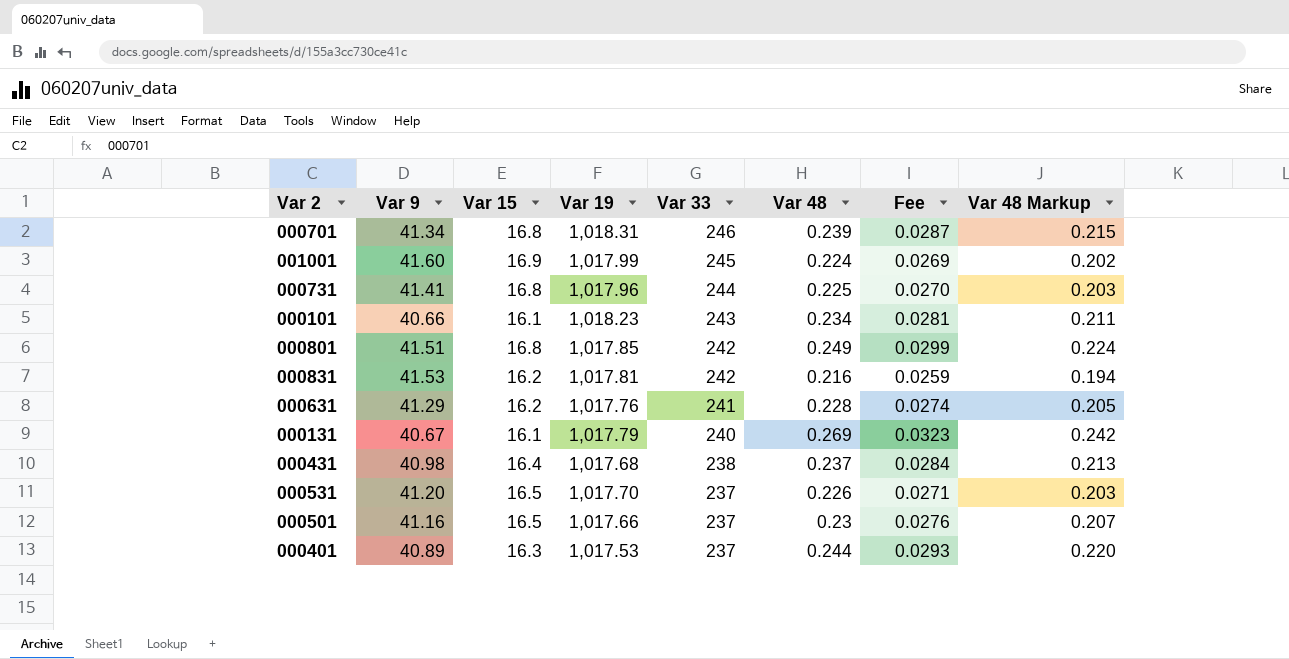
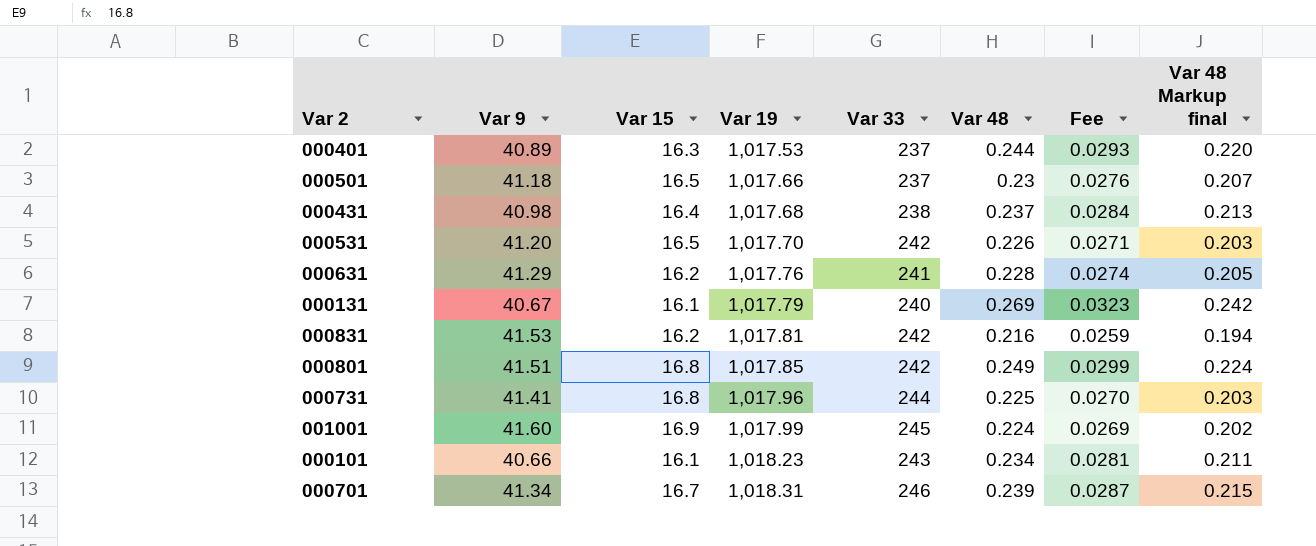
row order: Var 33 descending -> Var 19 ascending
column name: Var 48 Markup -> Var 48 Markup final
000501 | Var 9: 41.16 -> 41.18
000531 | Var 33: 237 -> 242
000701 | Var 15: 16.8 -> 16.7

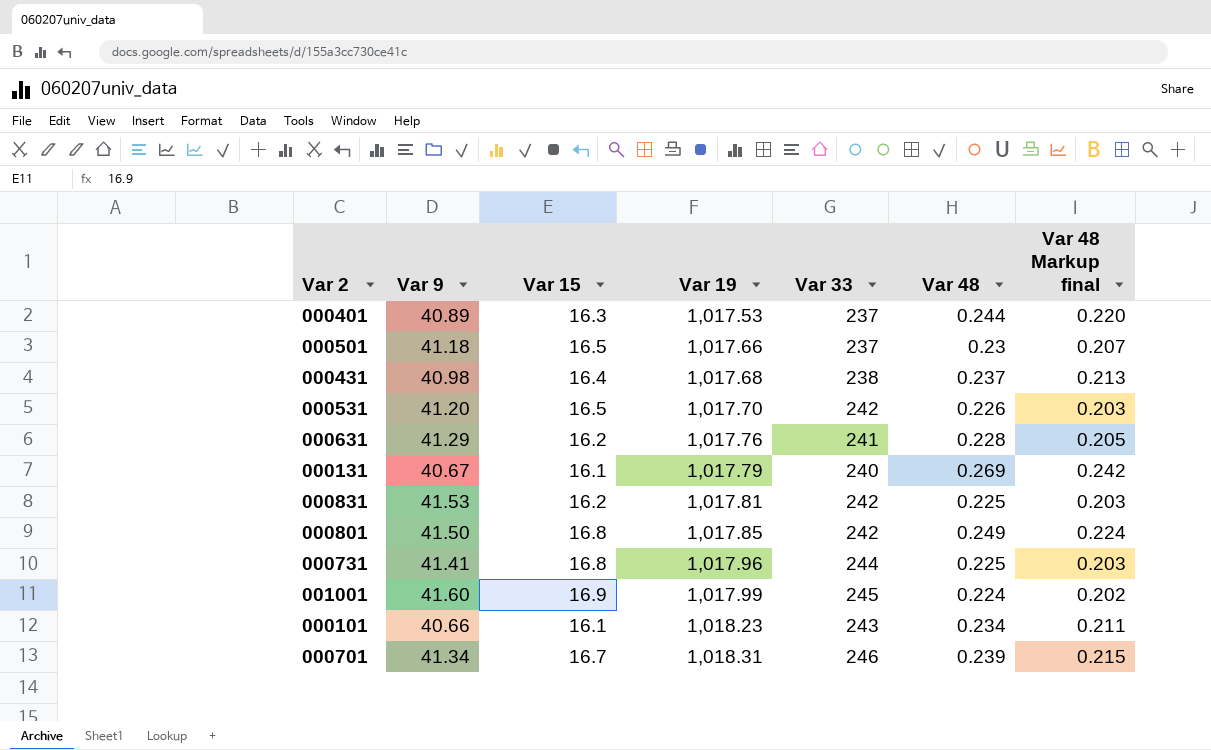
column Fee | formula: [Var 48] * 0.12 -> none
000831 | Var 48: 0.216 -> 0.225
000831 | Var 48 Markup final: 0.194 -> 0.203
000801 | Var 9: 41.51 -> 41.50

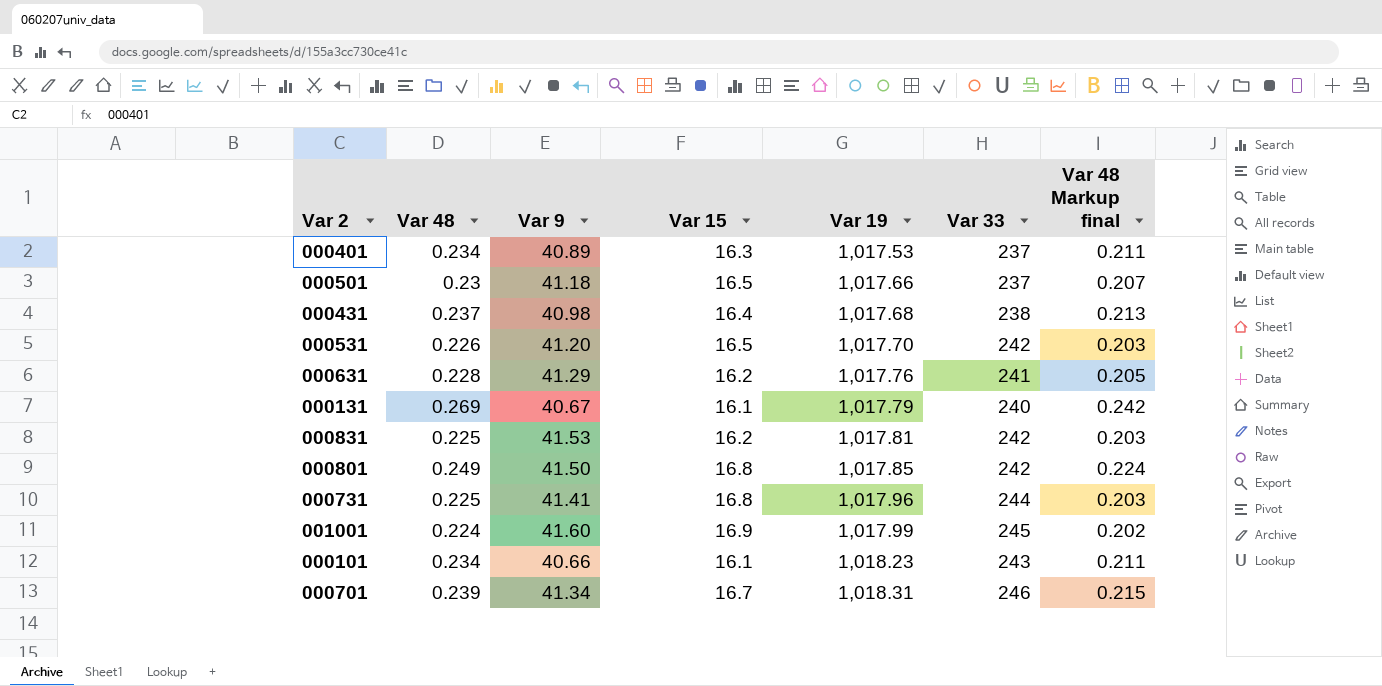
column Var 48 | position: 6 -> 2
000401 | Var 48: 0.244 -> 0.234
000401 | Var 48 Markup final: 0.220 -> 0.211

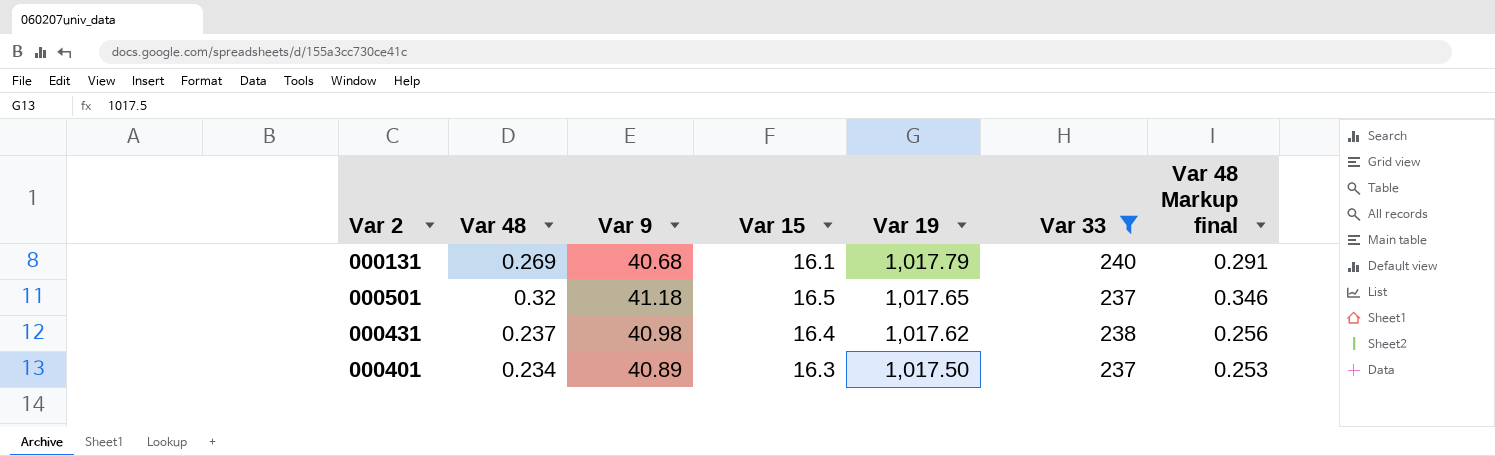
filter: none -> Var 33 <= 240
row order: Var 19 ascending -> Var 19 descending
column Var 48 Markup final | formula: [Var 48] * 0.9 -> [Var 48] * 1.08
000131 | Var 9: 40.67 -> 40.68
000501 | Var 48: 0.23 -> 0.32
000501 | Var 19: 1,017.66 -> 1,017.65
000431 | Var 19: 1,017.68 -> 1,017.62
000401 | Var 19: 1,017.53 -> 1,017.50

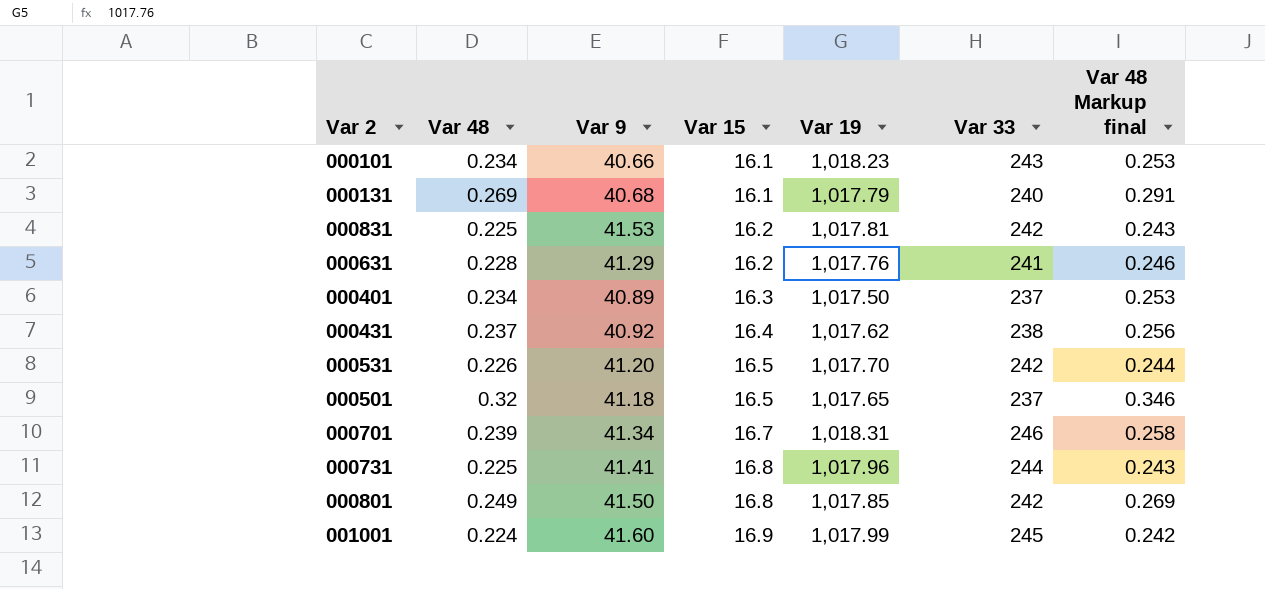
filter: Var 33 <= 240 -> none
row order: Var 19 descending -> Var 15 ascending
000431 | Var 9: 40.98 -> 40.92

